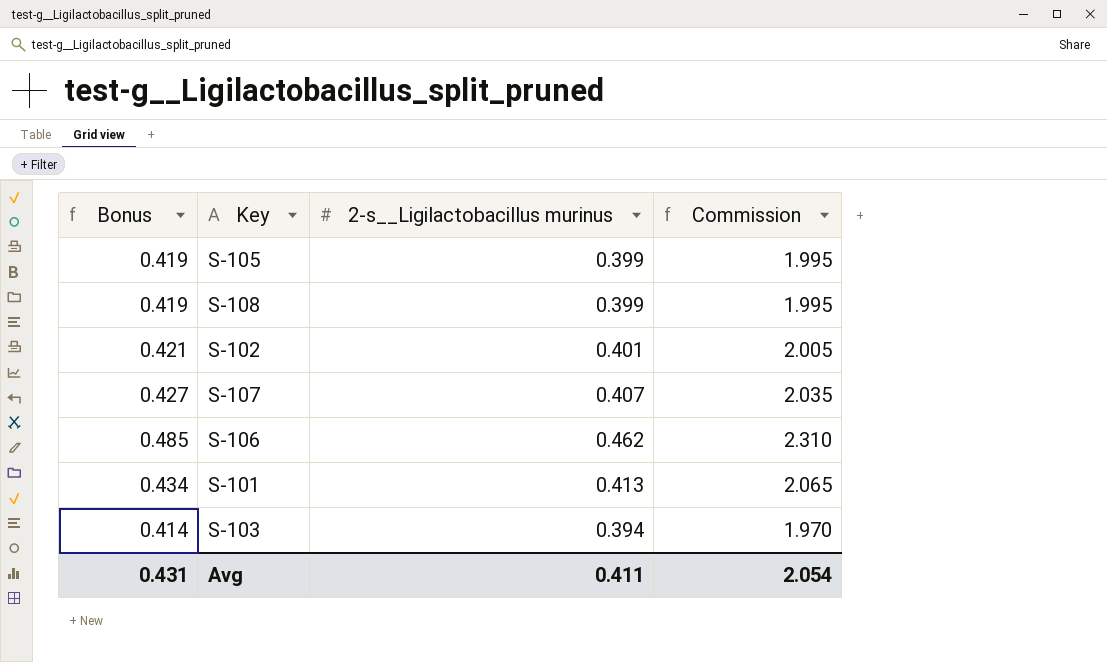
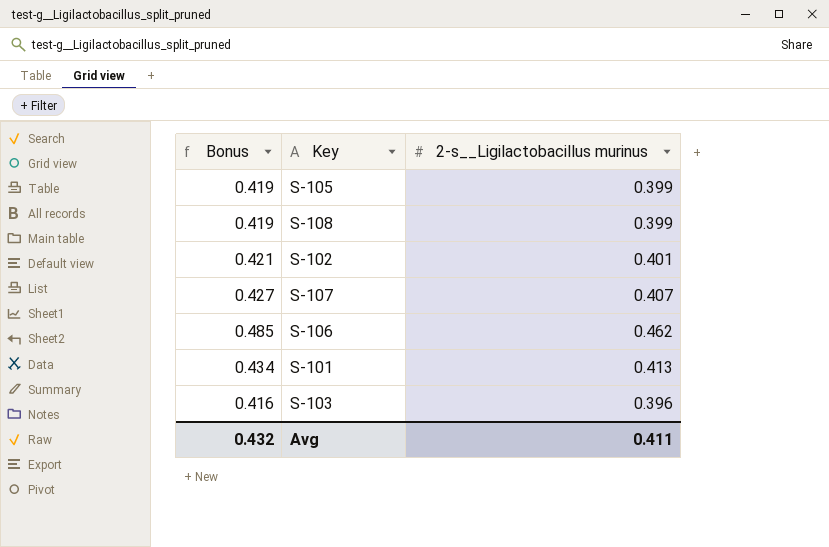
column Commission | formula: [2-s__Ligilactobacillus murinus] * 5 -> none
S-103 | Bonus: 0.414 -> 0.416
S-103 | 2-s__Ligilactobacillus murinus: 0.394 -> 0.396
Avg | Bonus: 0.431 -> 0.432

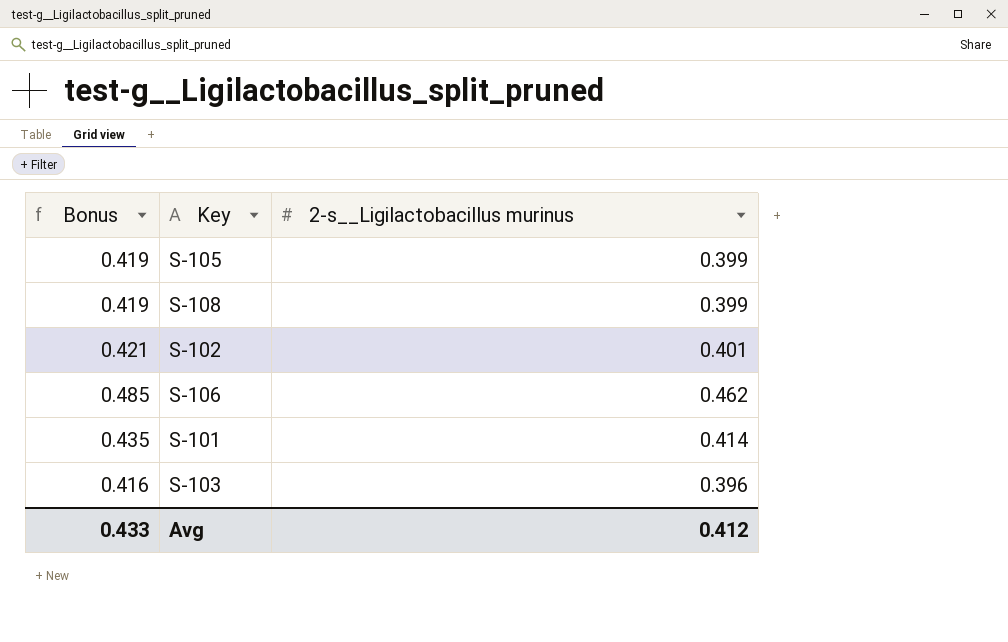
row S-107: 0.427 | 0.407 -> none
S-101 | Bonus: 0.434 -> 0.435
S-101 | 2-s__Ligilactobacillus murinus: 0.413 -> 0.414
Avg | Bonus: 0.432 -> 0.433
Avg | 2-s__Ligilactobacillus murinus: 0.411 -> 0.412

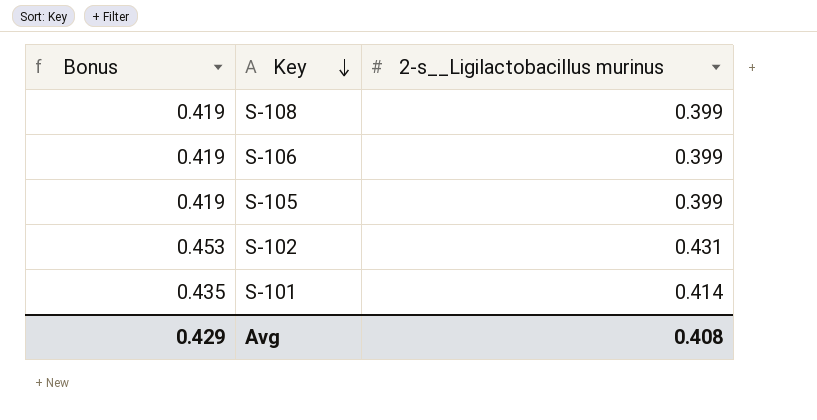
row order: none -> Key descending
row S-103: 0.416 | 0.396 -> none
S-106 | Bonus: 0.485 -> 0.419
S-106 | 2-s__Ligilactobacillus murinus: 0.462 -> 0.399
S-102 | Bonus: 0.421 -> 0.453
S-102 | 2-s__Ligilactobacillus murinus: 0.401 -> 0.431
Avg | Bonus: 0.433 -> 0.429
Avg | 2-s__Ligilactobacillus murinus: 0.412 -> 0.408

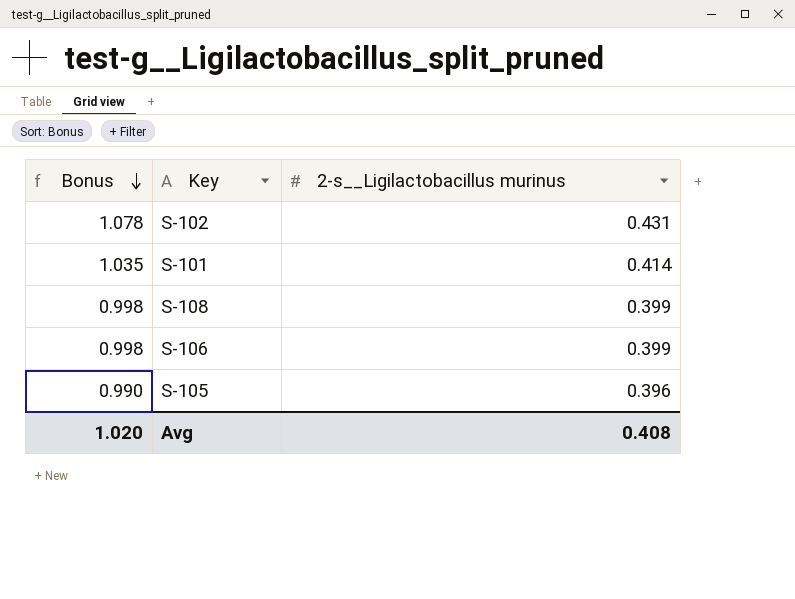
row order: Key descending -> Bonus descending
column Bonus | formula: [2-s__Ligilactobacillus murinus] * 1.05 -> [2-s__Ligilactobacillus murinus] * 2.5
S-105 | 2-s__Ligilactobacillus murinus: 0.399 -> 0.396
Avg | Bonus: 0.429 -> 1.020

